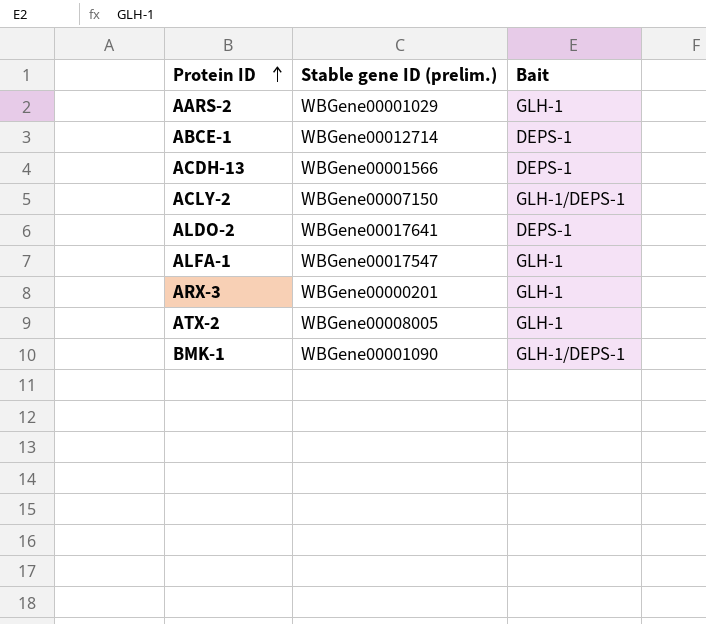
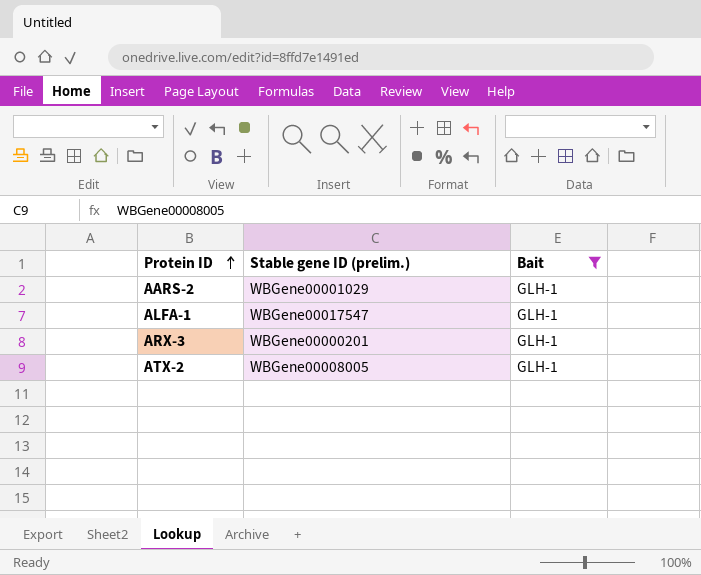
filter: none -> Bait = GLH-1

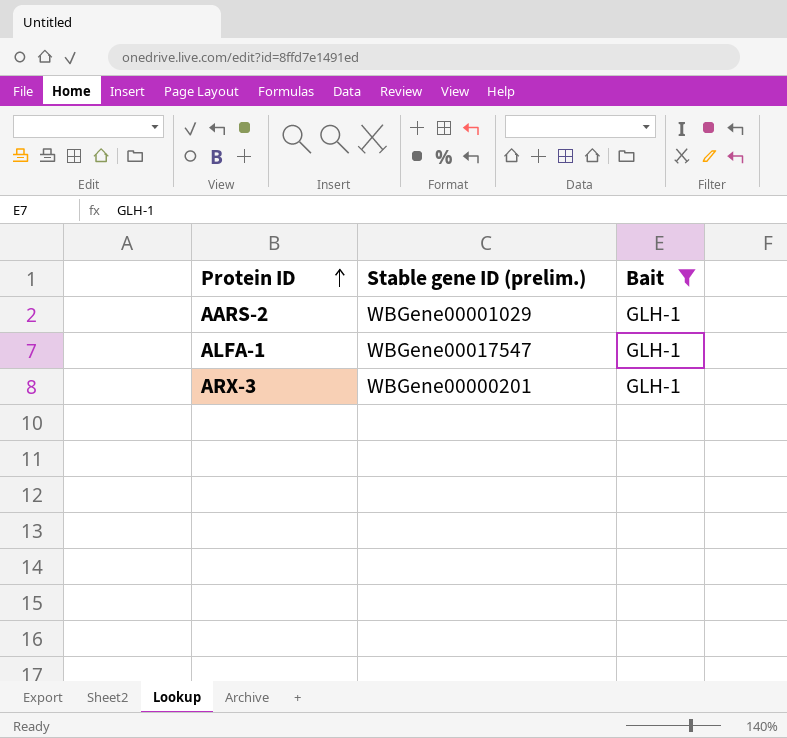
row ATX-2: WBGene00008005 | GLH-1 -> none

